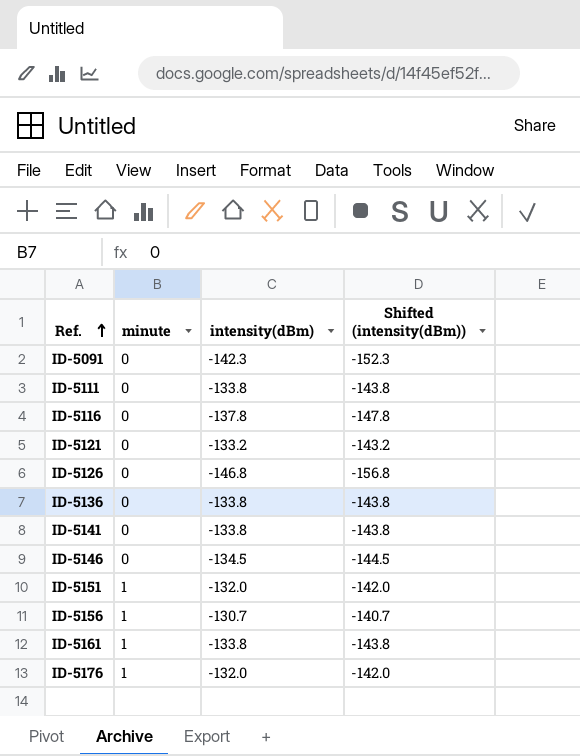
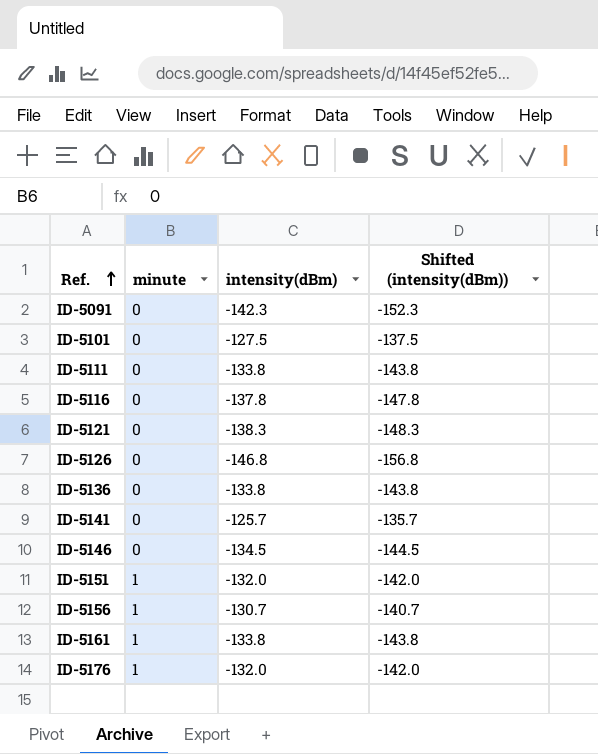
row ID-5101: none -> 0 | -127.5 | -137.5
ID-5121 | intensity(dBm): -133.2 -> -138.3
ID-5121 | Shifted (intensity(dBm)): -143.2 -> -148.3
ID-5141 | intensity(dBm): -133.8 -> -125.7
ID-5141 | Shifted (intensity(dBm)): -143.8 -> -135.7

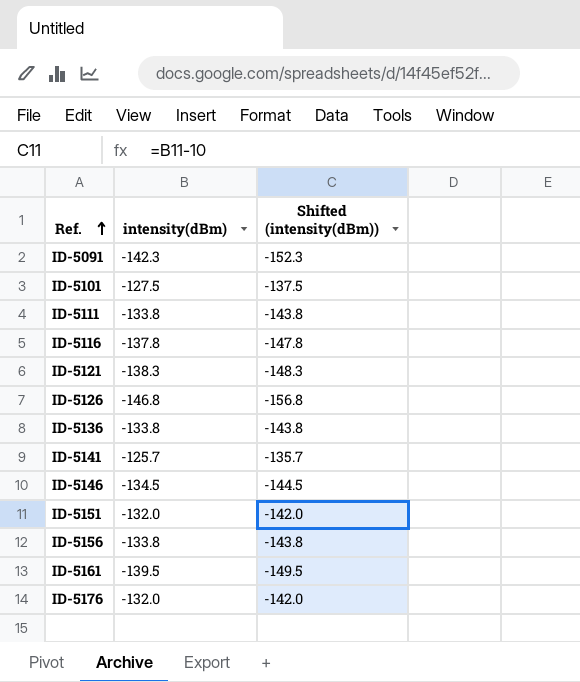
column minute | position: 2 -> none
ID-5156 | intensity(dBm): -130.7 -> -133.8
ID-5156 | Shifted (intensity(dBm)): -140.7 -> -143.8
ID-5161 | intensity(dBm): -133.8 -> -139.5
ID-5161 | Shifted (intensity(dBm)): -143.8 -> -149.5

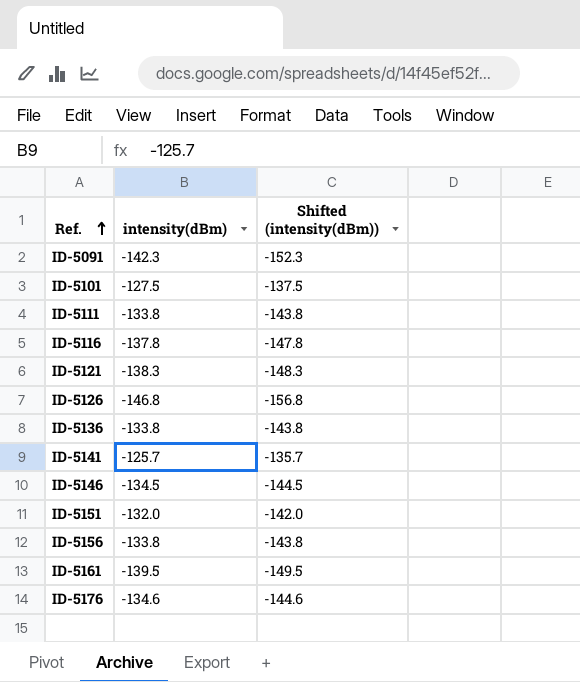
ID-5176 | intensity(dBm): -132.0 -> -134.6
ID-5176 | Shifted (intensity(dBm)): -142.0 -> -144.6

